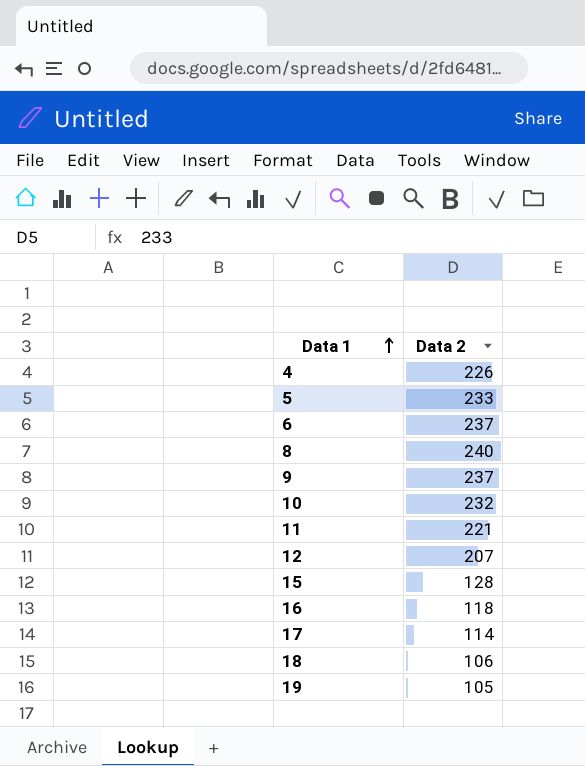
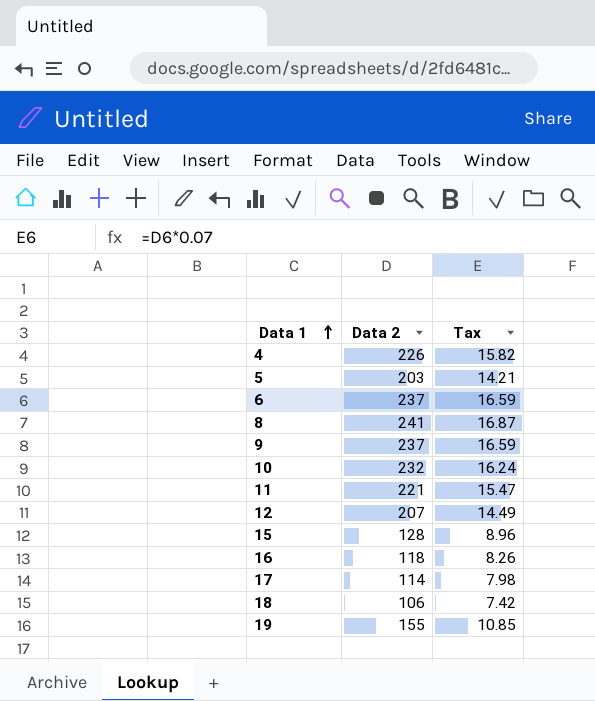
column Tax | formula: none -> [Data 2] * 0.07
5 | Data 2: 233 -> 203
8 | Data 2: 240 -> 241
19 | Data 2: 105 -> 155

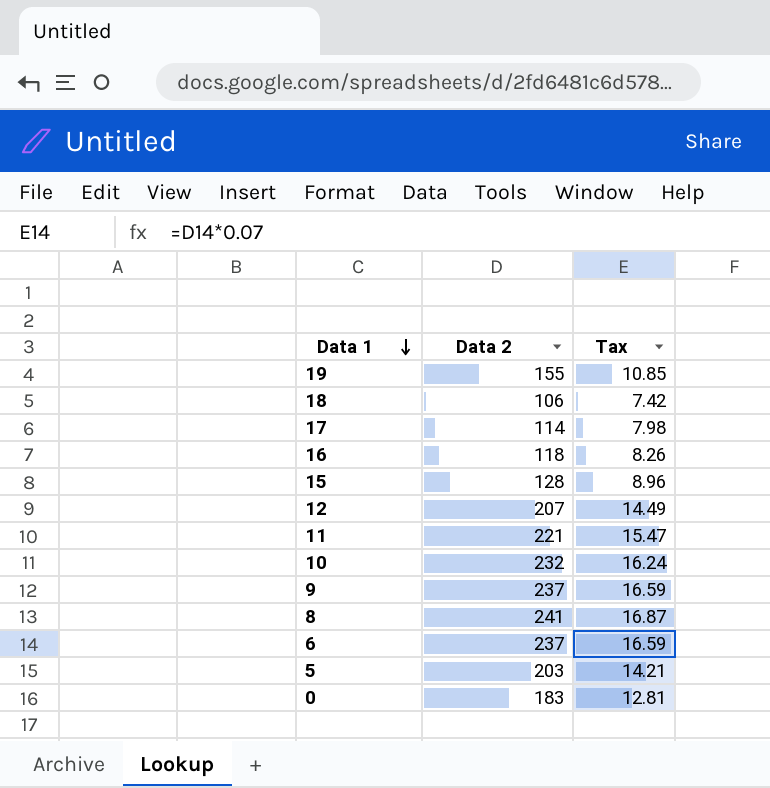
row order: Data 1 ascending -> Data 1 descending
row 4: 226 | 15.82 -> none
row 0: none -> 183 | 12.81

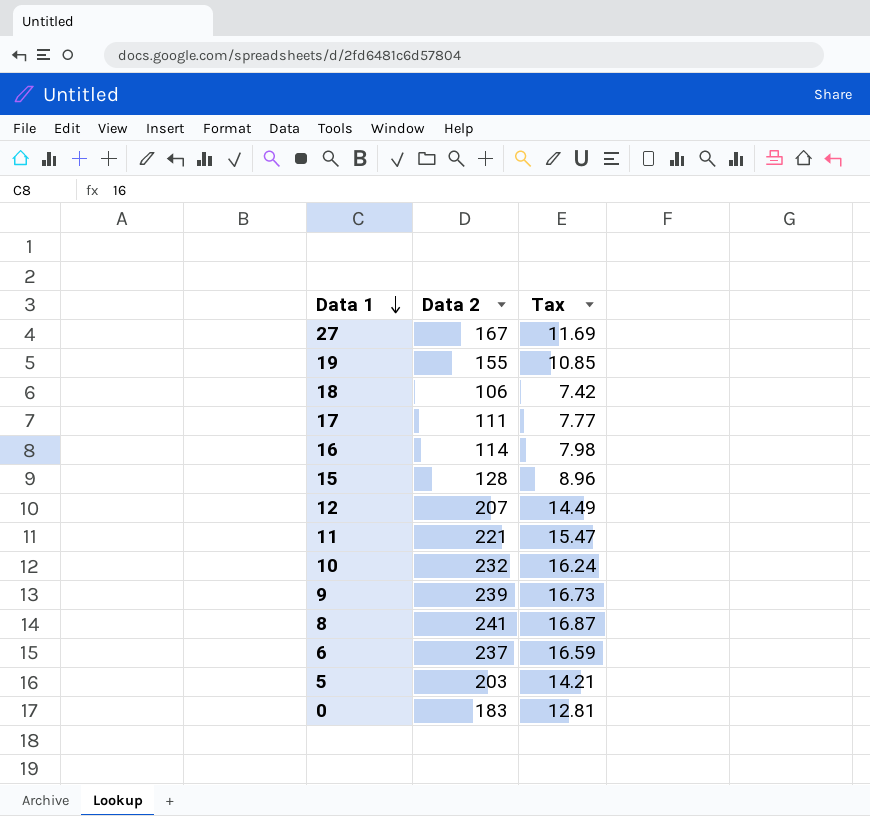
row 27: none -> 167 | 11.69
17 | Data 2: 114 -> 111
17 | Tax: 7.98 -> 7.77
16 | Data 2: 118 -> 114
16 | Tax: 8.26 -> 7.98
9 | Data 2: 237 -> 239
9 | Tax: 16.59 -> 16.73

